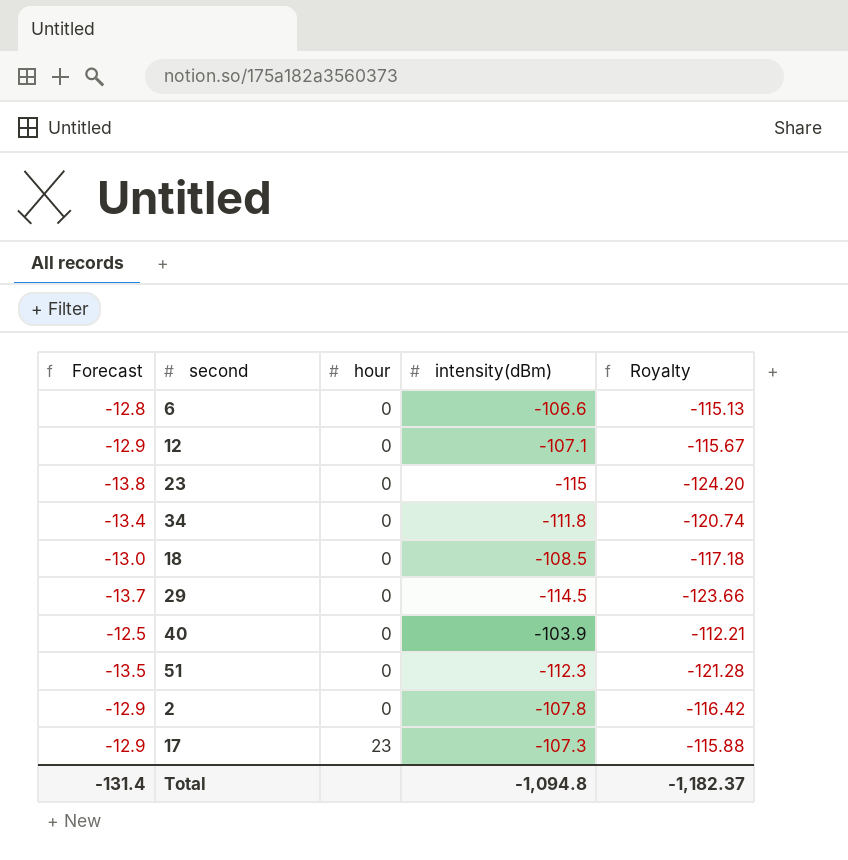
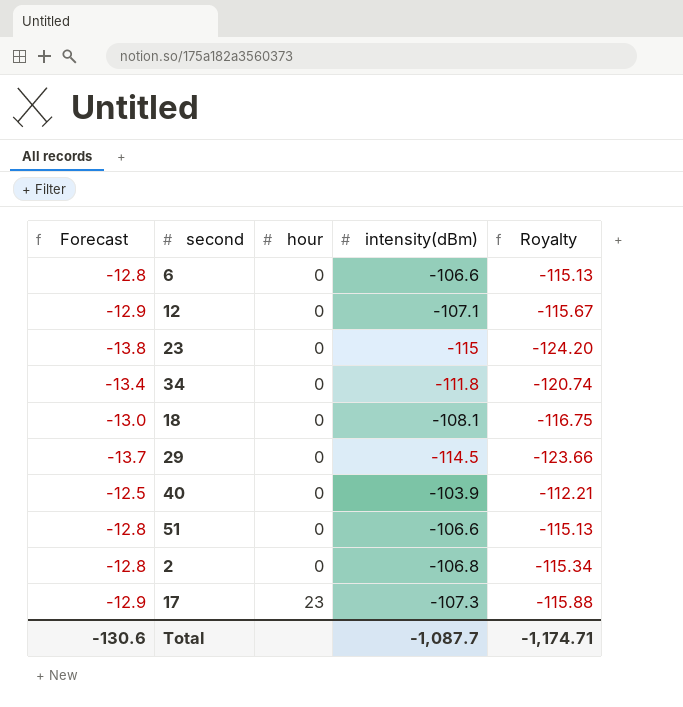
18 | intensity(dBm): -108.5 -> -108.1
18 | Royalty: -117.18 -> -116.75
51 | Forecast: -13.5 -> -12.8
51 | intensity(dBm): -112.3 -> -106.6
51 | Royalty: -121.28 -> -115.13
2 | Forecast: -12.9 -> -12.8
2 | intensity(dBm): -107.8 -> -106.8
2 | Royalty: -116.42 -> -115.34
Total | Forecast: -131.4 -> -130.6
Total | intensity(dBm): -1,094.8 -> -1,087.7
Total | Royalty: -1,182.37 -> -1,174.71

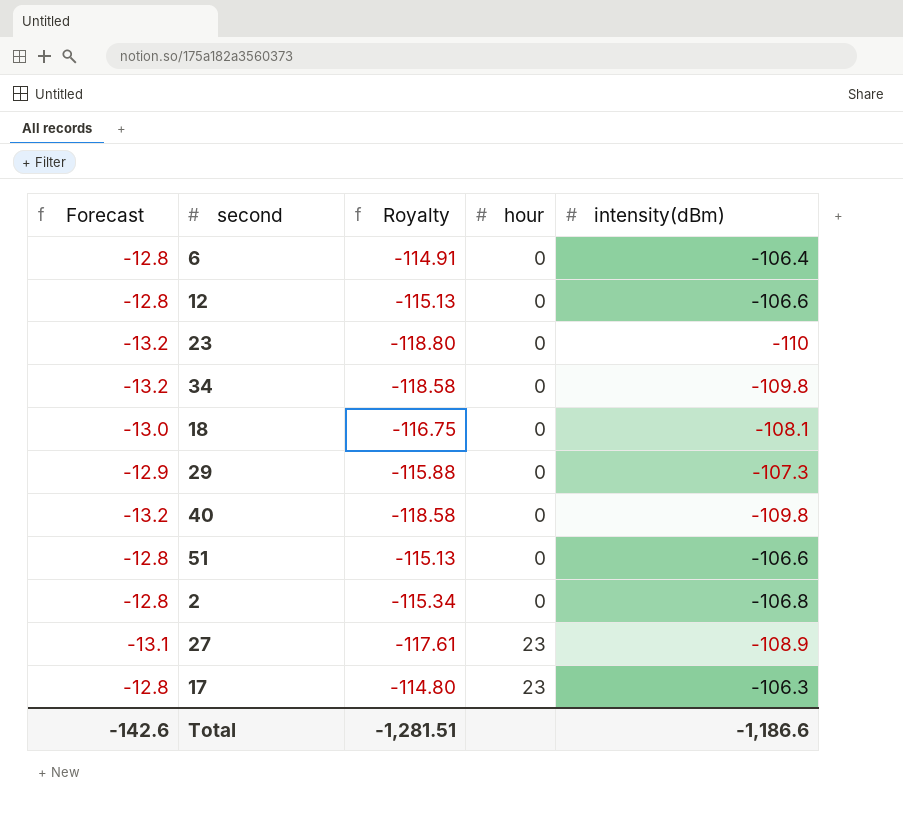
column Royalty | position: 5 -> 3
6 | Royalty: -115.13 -> -114.91
6 | intensity(dBm): -106.6 -> -106.4
12 | Forecast: -12.9 -> -12.8
12 | Royalty: -115.67 -> -115.13
12 | intensity(dBm): -107.1 -> -106.6
23 | Forecast: -13.8 -> -13.2
23 | Royalty: -124.20 -> -118.80
23 | intensity(dBm): -115 -> -110
34 | Forecast: -13.4 -> -13.2
34 | Royalty: -120.74 -> -118.58
34 | intensity(dBm): -111.8 -> -109.8
29 | Forecast: -13.7 -> -12.9
29 | Royalty: -123.66 -> -115.88
29 | intensity(dBm): -114.5 -> -107.3
40 | Forecast: -12.5 -> -13.2
40 | Royalty: -112.21 -> -118.58
40 | intensity(dBm): -103.9 -> -109.8
row 27: none -> -13.1 | -117.61 | 23 | -108.9
17 | Forecast: -12.9 -> -12.8
17 | Royalty: -115.88 -> -114.80
17 | intensity(dBm): -107.3 -> -106.3
Total | Forecast: -130.6 -> -142.6
Total | Royalty: -1,174.71 -> -1,281.51
Total | intensity(dBm): -1,087.7 -> -1,186.6

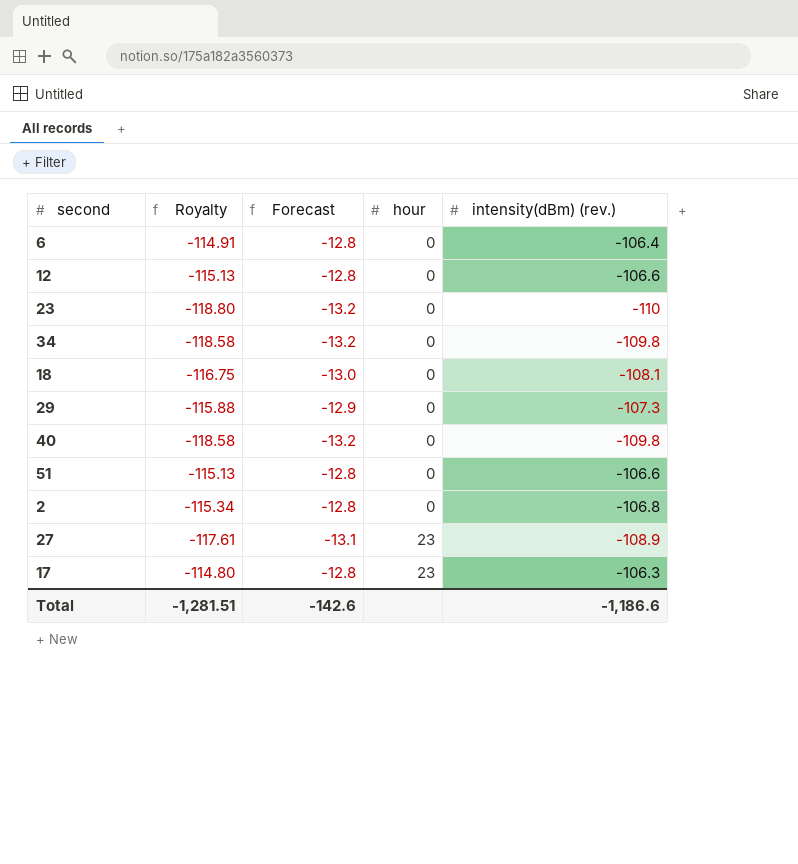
column Forecast | position: 1 -> 3
column name: intensity(dBm) -> intensity(dBm) (rev.)

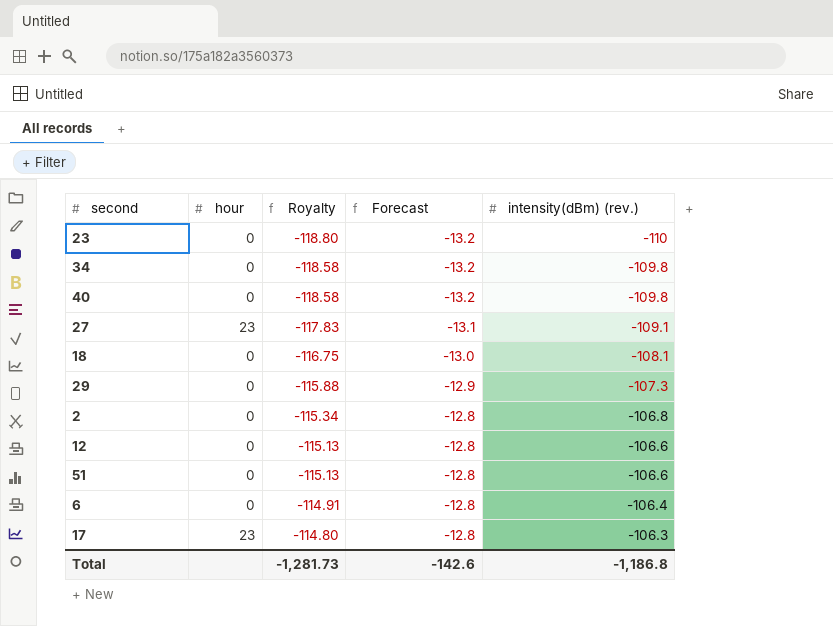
row order: hour ascending -> Royalty ascending
column hour | position: 4 -> 2
27 | Royalty: -117.61 -> -117.83
27 | intensity(dBm) (rev.): -108.9 -> -109.1
Total | Royalty: -1,281.51 -> -1,281.73
Total | intensity(dBm) (rev.): -1,186.6 -> -1,186.8

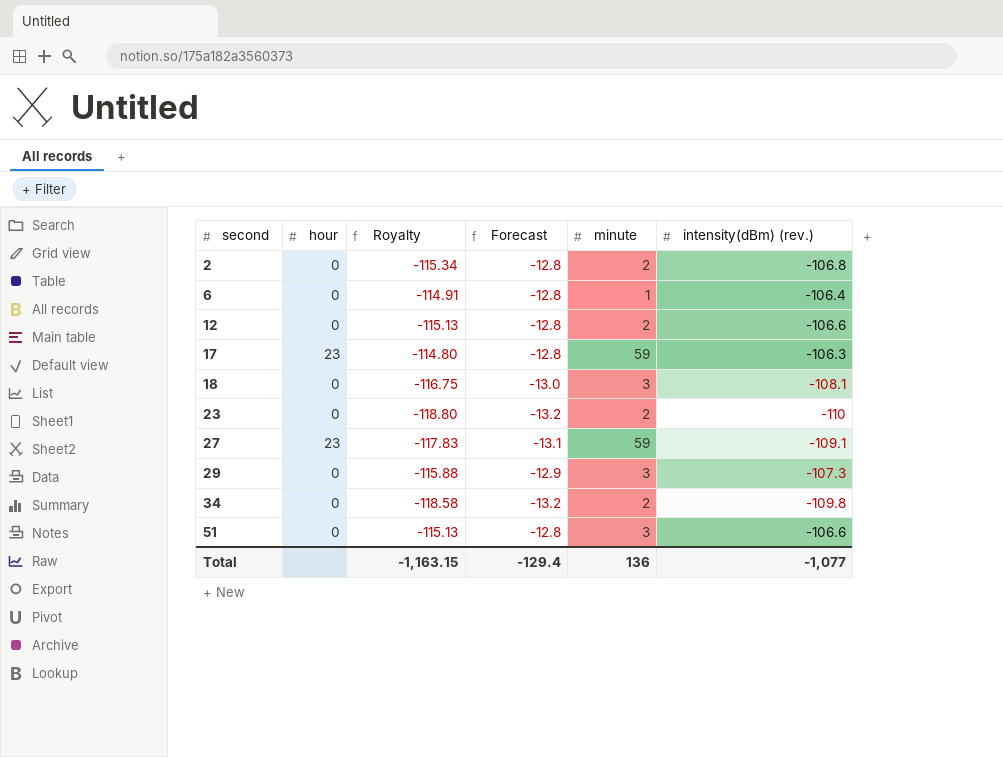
row order: Royalty ascending -> second ascending
column minute | position: none -> 5
row 40: 0 | -118.58 | -13.2 | -109.8 -> none
Total | Royalty: -1,281.73 -> -1,163.15
Total | Forecast: -142.6 -> -129.4
Total | intensity(dBm) (rev.): -1,186.8 -> -1,077

